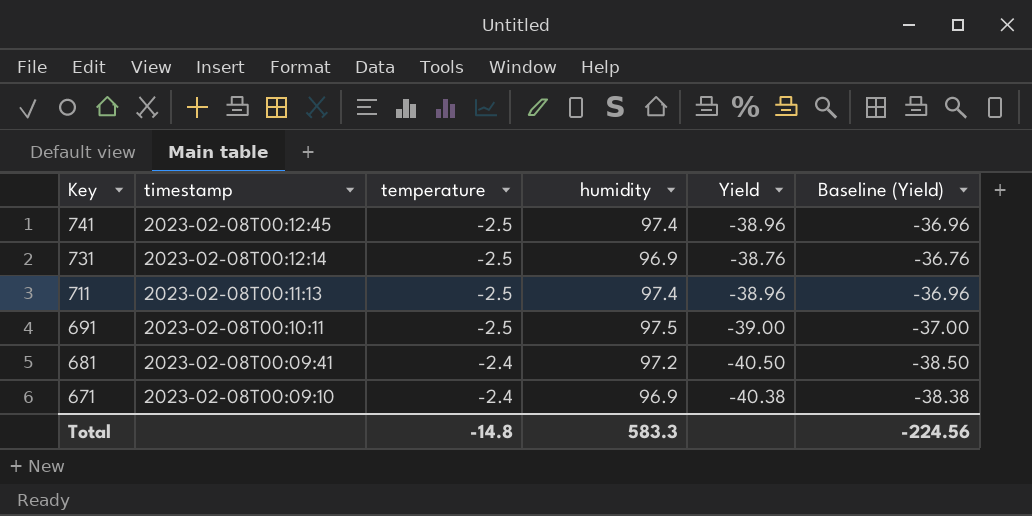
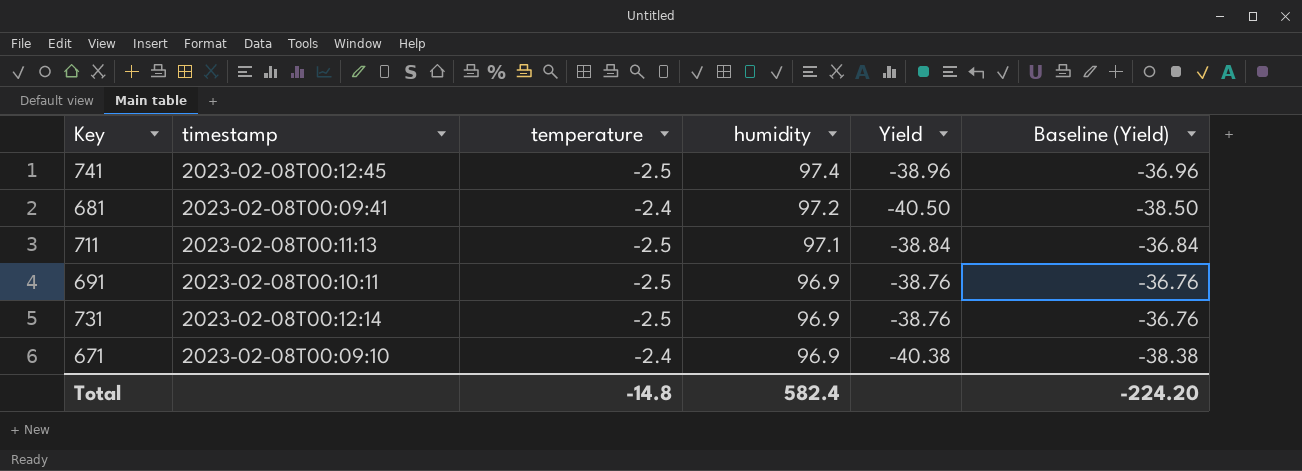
row order: Key descending -> humidity descending
711 | humidity: 97.4 -> 97.1
711 | Yield: -38.96 -> -38.84
711 | Baseline (Yield): -36.96 -> -36.84
691 | humidity: 97.5 -> 96.9
691 | Yield: -39.00 -> -38.76
691 | Baseline (Yield): -37.00 -> -36.76
Total | humidity: 583.3 -> 582.4
Total | Baseline (Yield): -224.56 -> -224.20

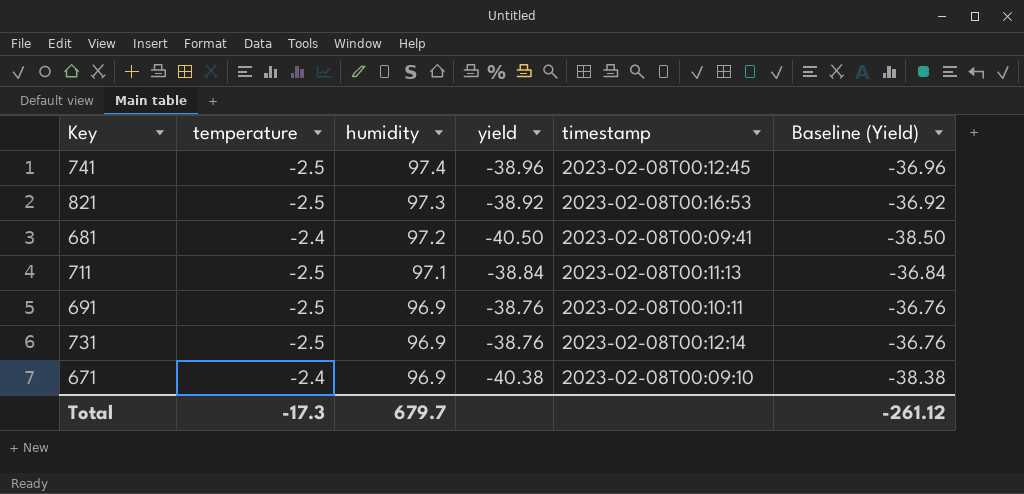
column name: Yield -> yield
column timestamp | position: 2 -> 5
row 821: none -> -2.5 | 97.3 | -38.92 | 2023-02-08T00:16:53 | -36.92
Total | temperature: -14.8 -> -17.3
Total | humidity: 582.4 -> 679.7
Total | Baseline (Yield): -224.20 -> -261.12

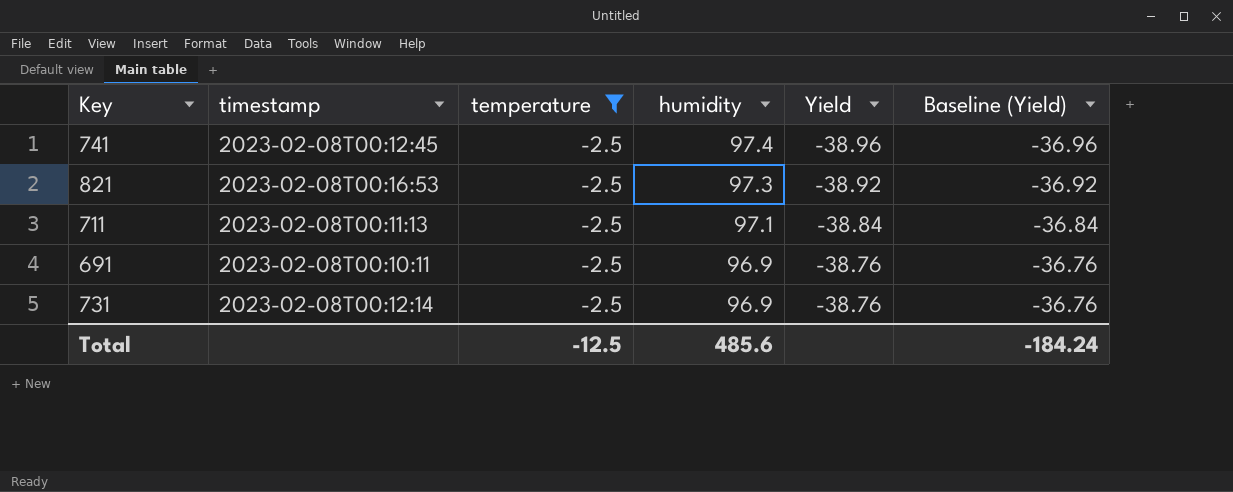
filter: none -> temperature = -2.5
column timestamp | position: 5 -> 2
column name: yield -> Yield
Total | temperature: -17.3 -> -12.5
Total | humidity: 679.7 -> 485.6
Total | Baseline (Yield): -261.12 -> -184.24

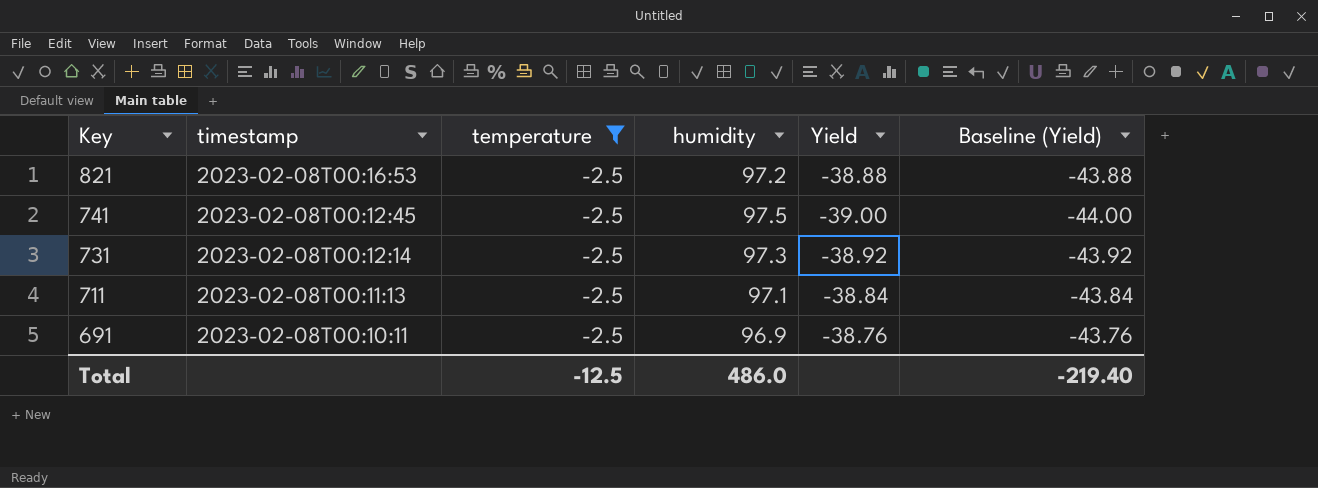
row order: humidity descending -> Key descending
column Baseline (Yield) | formula: [Yield] + 2 -> [Yield] - 5
821 | humidity: 97.3 -> 97.2
821 | Yield: -38.92 -> -38.88
741 | humidity: 97.4 -> 97.5
741 | Yield: -38.96 -> -39.00
731 | humidity: 96.9 -> 97.3
731 | Yield: -38.76 -> -38.92
Total | humidity: 485.6 -> 486.0
Total | Baseline (Yield): -184.24 -> -219.40

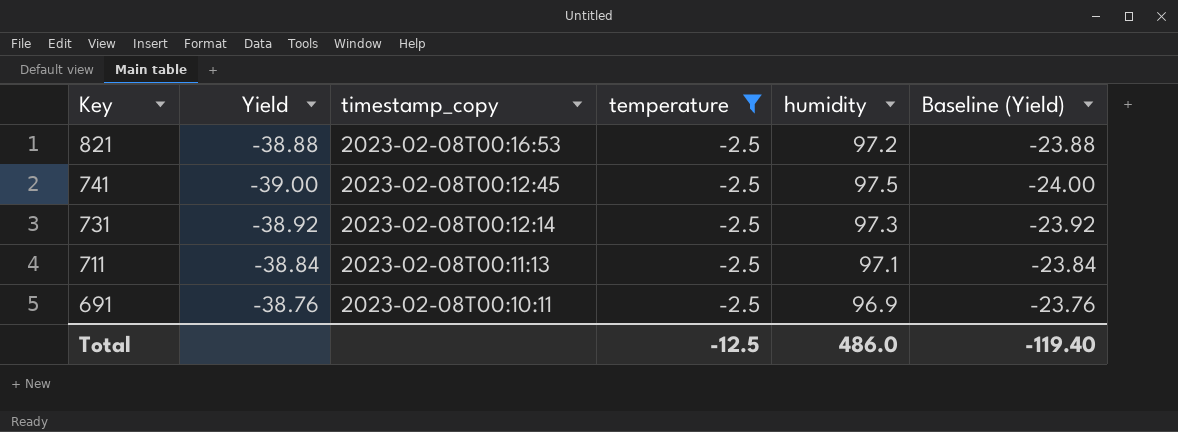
column Yield | position: 5 -> 2
column name: timestamp -> timestamp_copy
column Baseline (Yield) | formula: [Yield] - 5 -> [Yield] + 15
Total | Baseline (Yield): -219.40 -> -119.40

